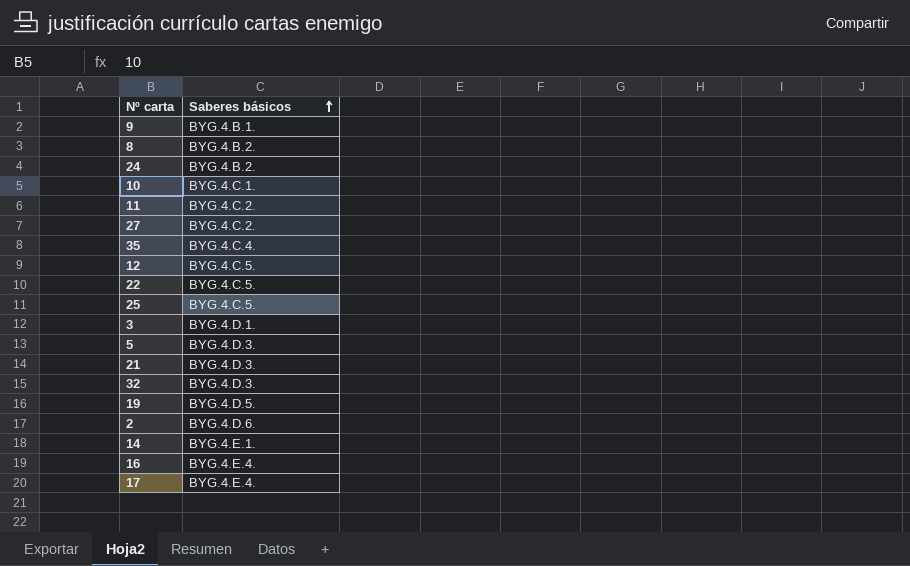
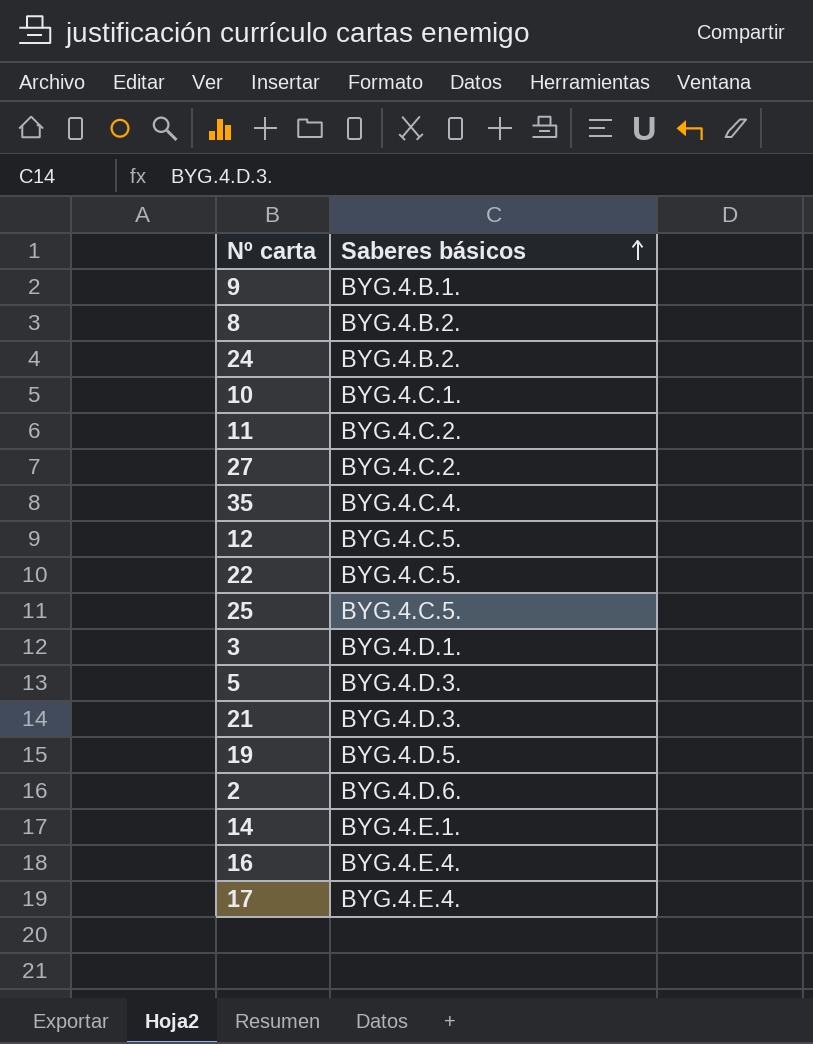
row 32: BYG.4.D.3. -> none

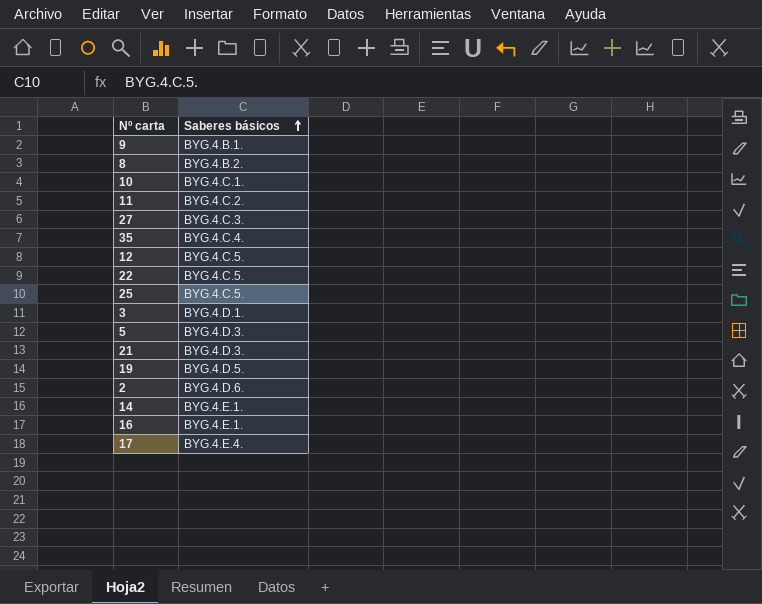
row 24: BYG.4.B.2. -> none
27 | Saberes básicos: BYG.4.C.2. -> BYG.4.C.3.
16 | Saberes básicos: BYG.4.E.4. -> BYG.4.E.1.

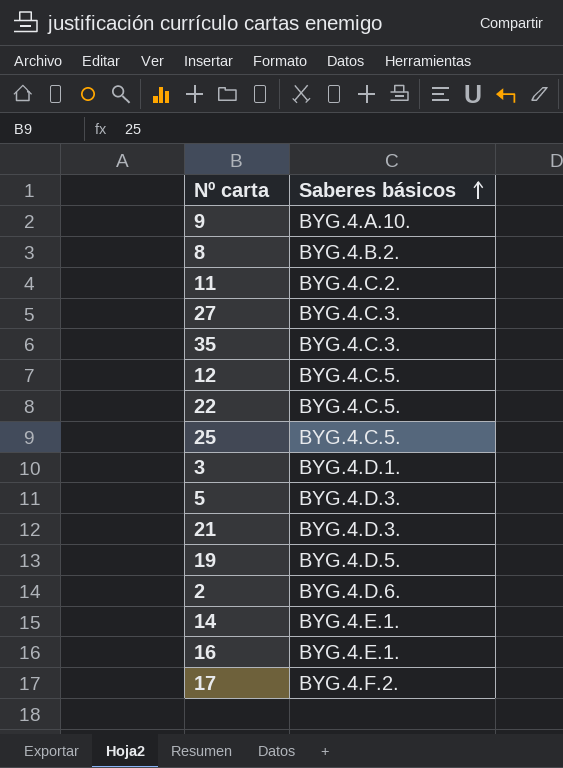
row 10: BYG.4.C.1. -> none
9 | Saberes básicos: BYG.4.B.1. -> BYG.4.A.10.
35 | Saberes básicos: BYG.4.C.4. -> BYG.4.C.3.
17 | Saberes básicos: BYG.4.E.4. -> BYG.4.F.2.

